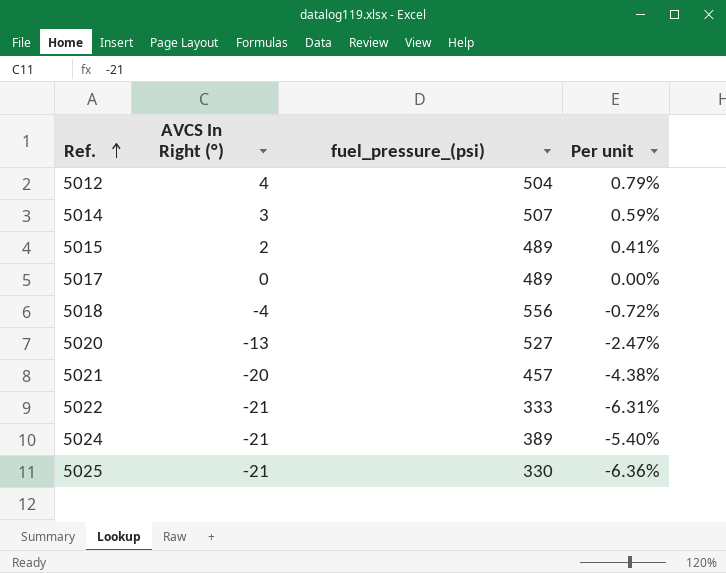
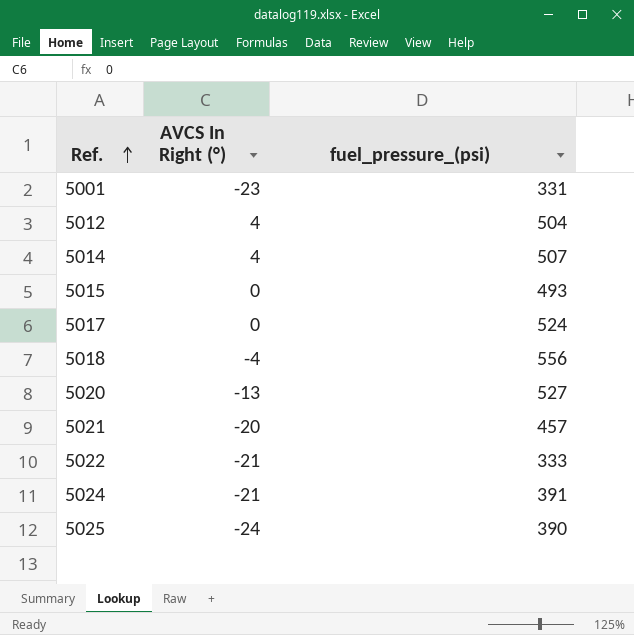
column Per unit | formula: [AVCS In Right (°)] / [fuel_pressure_(psi)] -> none
row 5001: none -> -23 | 331
5014 | AVCS In Right (°): 3 -> 4
5015 | AVCS In Right (°): 2 -> 0
5015 | fuel_pressure_(psi): 489 -> 493
5017 | fuel_pressure_(psi): 489 -> 524
5024 | fuel_pressure_(psi): 389 -> 391
5025 | AVCS In Right (°): -21 -> -24
5025 | fuel_pressure_(psi): 330 -> 390

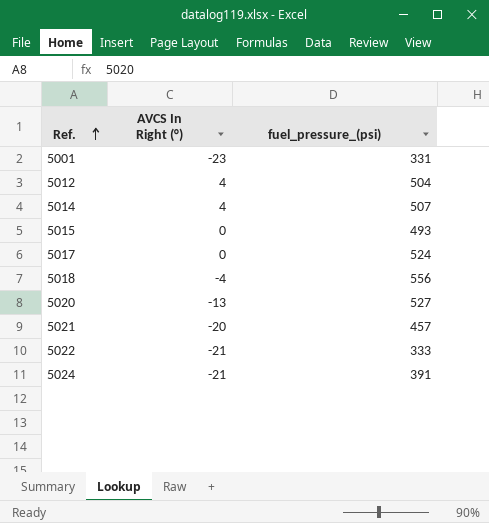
row 5025: -24 | 390 -> none

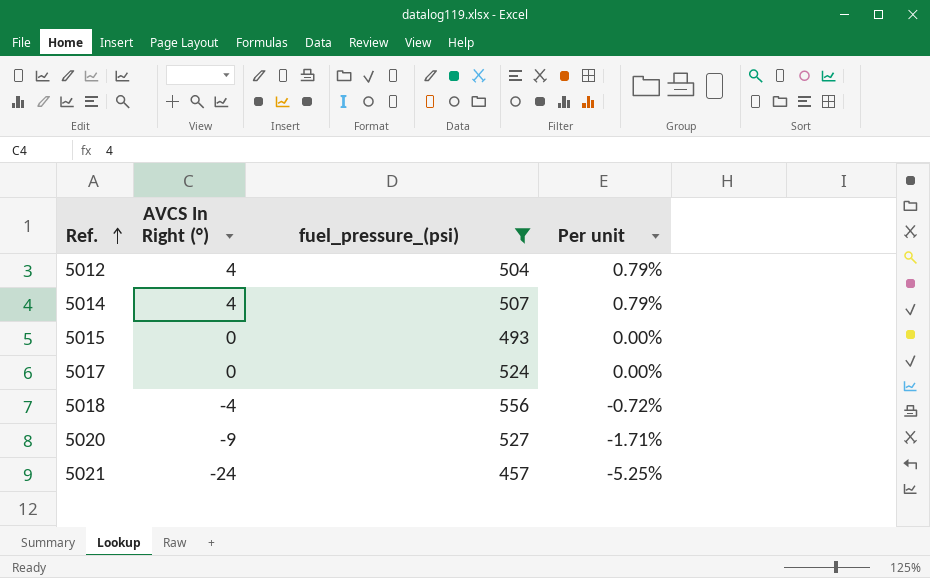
filter: none -> fuel_pressure_(psi) >= 457
column Per unit | formula: none -> [AVCS In Right (°)] / [fuel_pressure_(psi)]
5020 | AVCS In Right (°): -13 -> -9
5021 | AVCS In Right (°): -20 -> -24

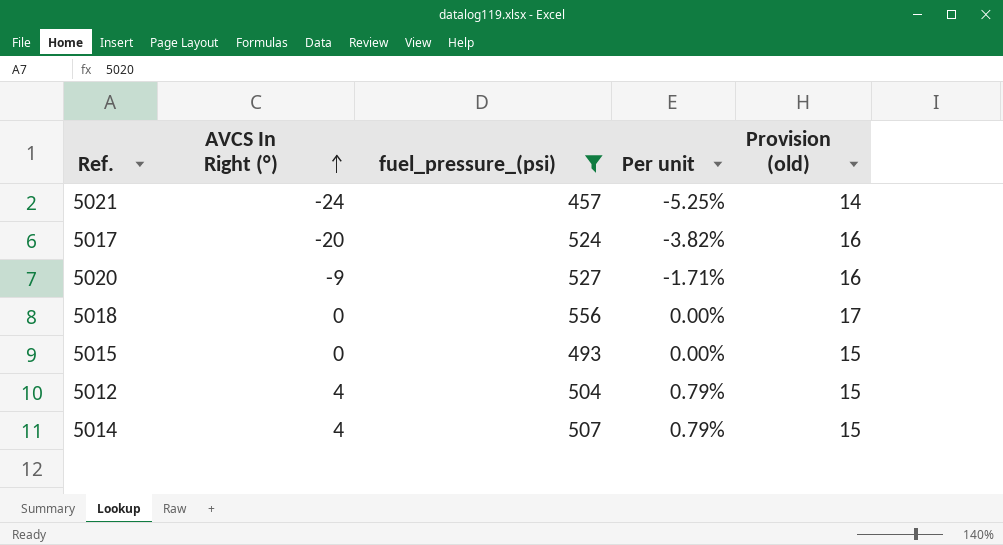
row order: Ref. ascending -> AVCS In Right (°) ascending
column Provision (old) | formula: none -> [fuel_pressure_(psi)] * 0.03
5017 | AVCS In Right (°): 0 -> -20
5017 | Per unit: 0.00% -> -3.82%
5018 | AVCS In Right (°): -4 -> 0
5018 | Per unit: -0.72% -> 0.00%

